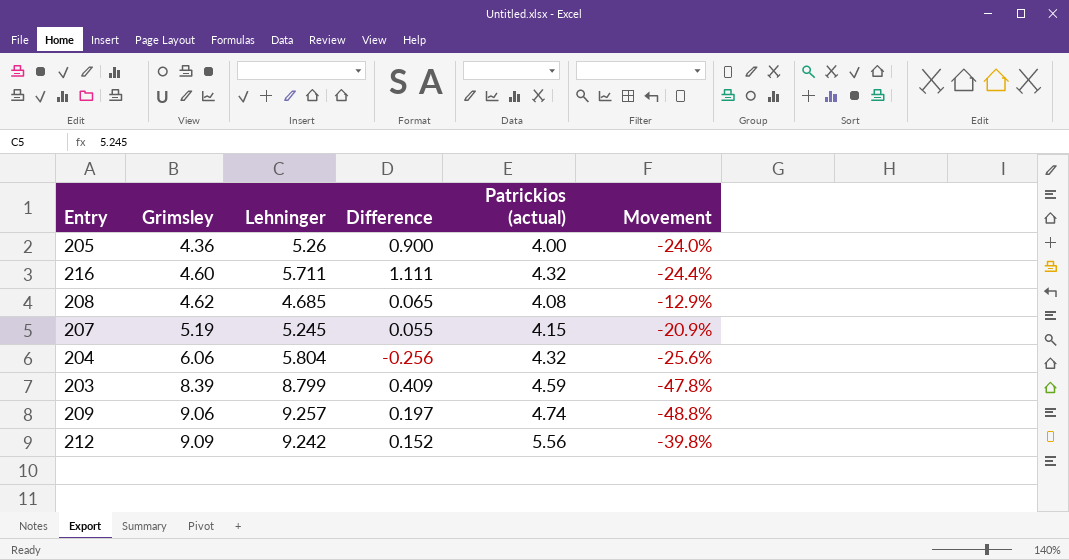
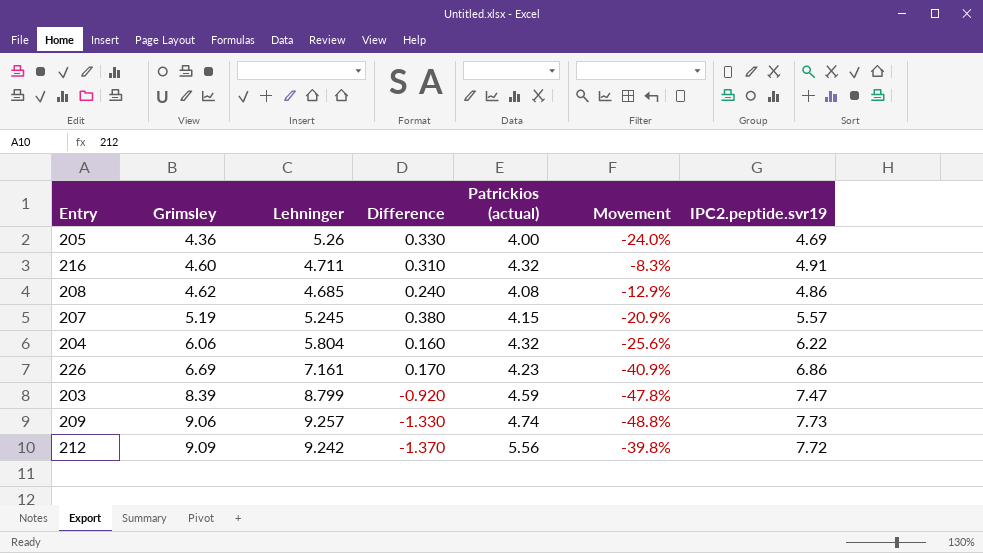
column Difference | formula: [Lehninger] - [Grimsley] -> [IPC2.peptide.svr19] - [Grimsley]
column IPC2.peptide.svr19 | position: none -> 7
216 | Lehninger: 5.711 -> 4.711
216 | Movement: -24.4% -> -8.3%
row 226: none -> 6.69 | 7.161 | 0.170 | 4.23 | -40.9% | 6.86

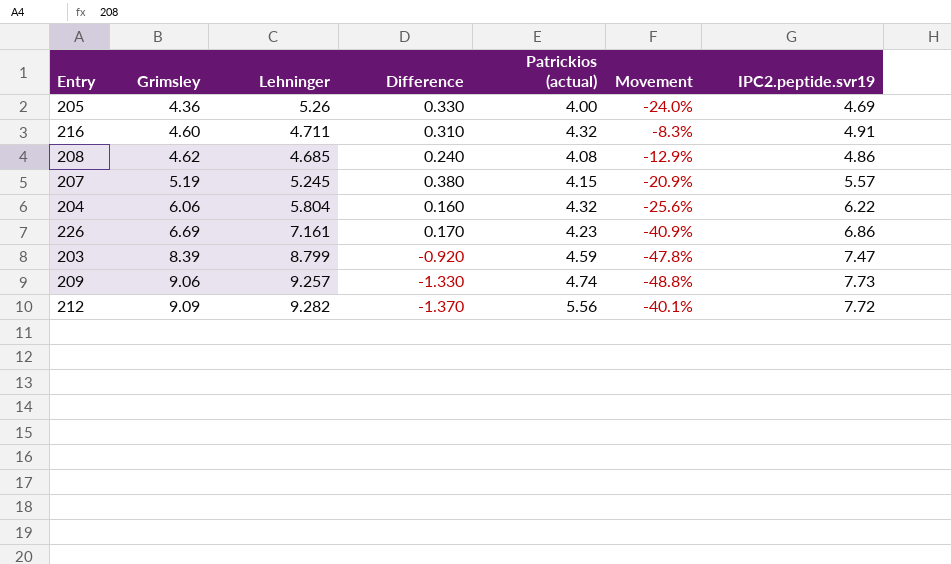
212 | Lehninger: 9.242 -> 9.282
212 | Movement: -39.8% -> -40.1%

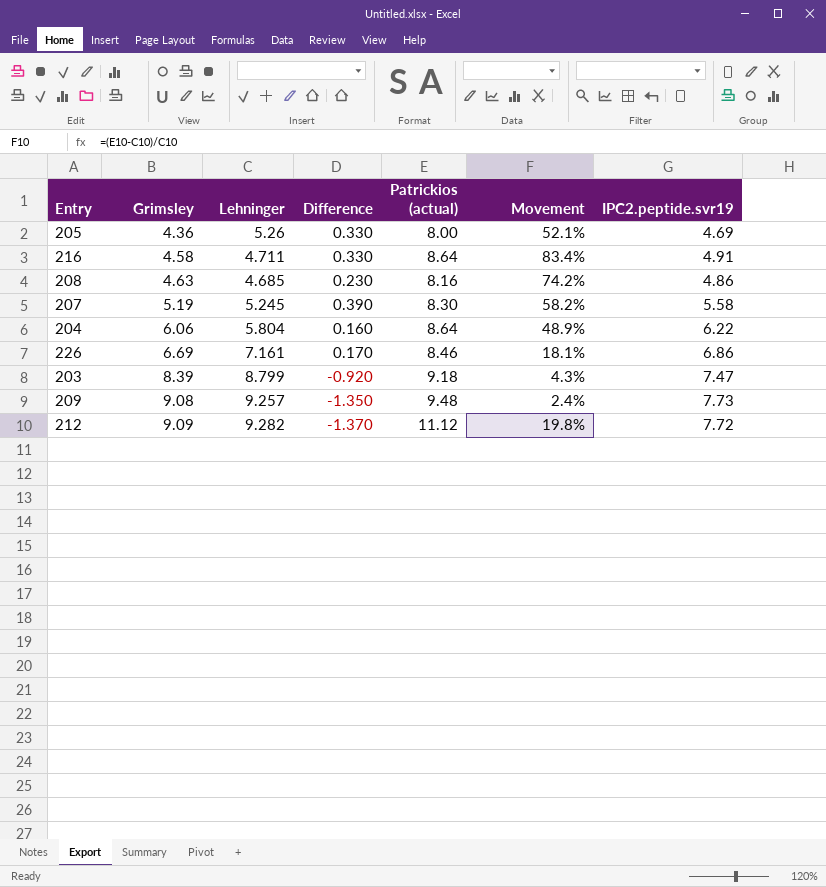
205 | Patrickios (actual): 4.00 -> 8.00
205 | Movement: -24.0% -> 52.1%
216 | Grimsley: 4.60 -> 4.58
216 | Difference: 0.310 -> 0.330
216 | Patrickios (actual): 4.32 -> 8.64
216 | Movement: -8.3% -> 83.4%
208 | Grimsley: 4.62 -> 4.63
208 | Difference: 0.240 -> 0.230
208 | Patrickios (actual): 4.08 -> 8.16
208 | Movement: -12.9% -> 74.2%
207 | Difference: 0.380 -> 0.390
207 | Patrickios (actual): 4.15 -> 8.30
207 | Movement: -20.9% -> 58.2%
207 | IPC2.peptide.svr19: 5.57 -> 5.58
204 | Patrickios (actual): 4.32 -> 8.64
204 | Movement: -25.6% -> 48.9%
226 | Patrickios (actual): 4.23 -> 8.46
226 | Movement: -40.9% -> 18.1%
203 | Patrickios (actual): 4.59 -> 9.18
203 | Movement: -47.8% -> 4.3%
209 | Grimsley: 9.06 -> 9.08
209 | Difference: -1.330 -> -1.350
209 | Patrickios (actual): 4.74 -> 9.48
209 | Movement: -48.8% -> 2.4%
212 | Patrickios (actual): 5.56 -> 11.12
212 | Movement: -40.1% -> 19.8%

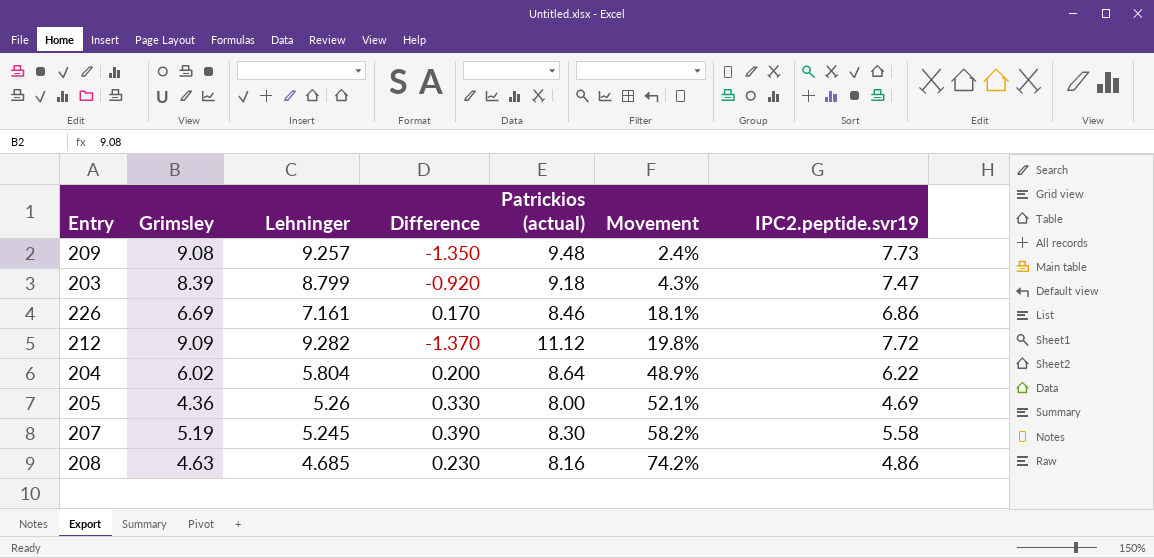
row order: Grimsley ascending -> Movement ascending
row 216: 4.58 | 4.711 | 0.330 | 8.64 | 83.4% | 4.91 -> none
204 | Grimsley: 6.06 -> 6.02
204 | Difference: 0.160 -> 0.200

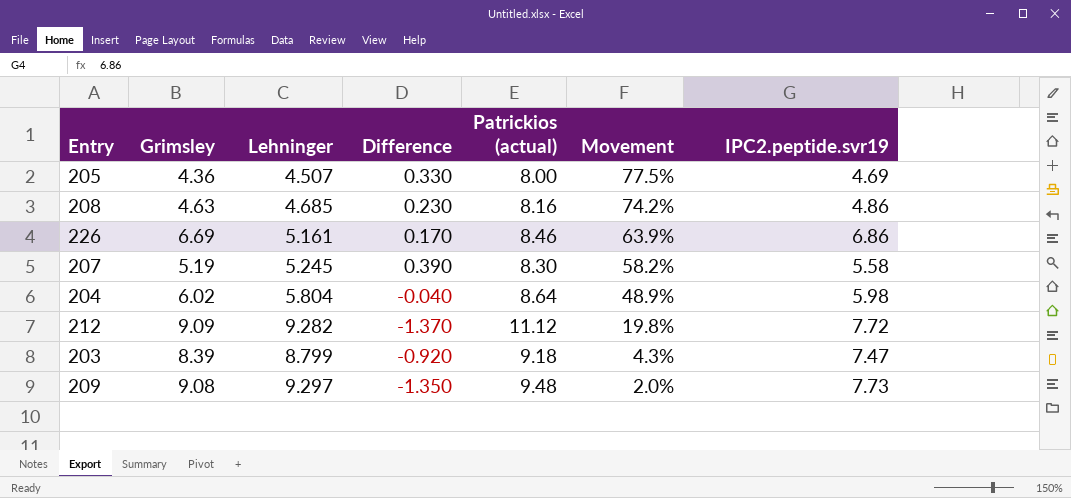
row order: Movement ascending -> Movement descending
205 | Lehninger: 5.26 -> 4.507
205 | Movement: 52.1% -> 77.5%
226 | Lehninger: 7.161 -> 5.161
226 | Movement: 18.1% -> 63.9%
204 | Difference: 0.200 -> -0.040
204 | IPC2.peptide.svr19: 6.22 -> 5.98
209 | Lehninger: 9.257 -> 9.297
209 | Movement: 2.4% -> 2.0%

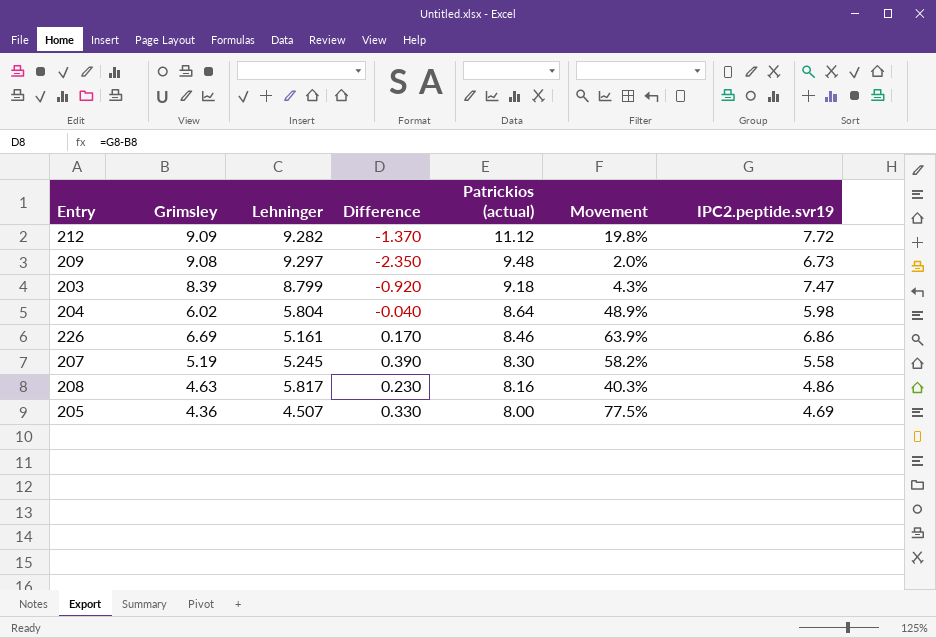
row order: Movement descending -> Patrickios (actual) descending
209 | Difference: -1.350 -> -2.350
209 | IPC2.peptide.svr19: 7.73 -> 6.73
208 | Lehninger: 4.685 -> 5.817
208 | Movement: 74.2% -> 40.3%

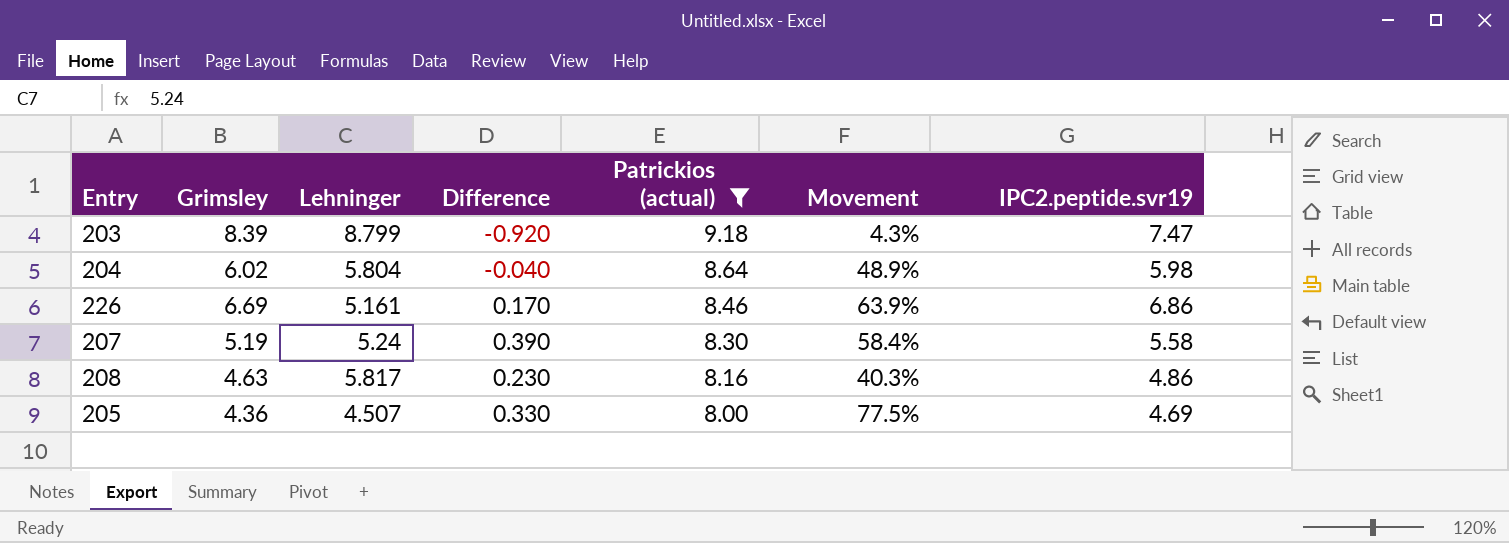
filter: none -> Patrickios (actual) <= 9.18
207 | Lehninger: 5.245 -> 5.24
207 | Movement: 58.2% -> 58.4%

